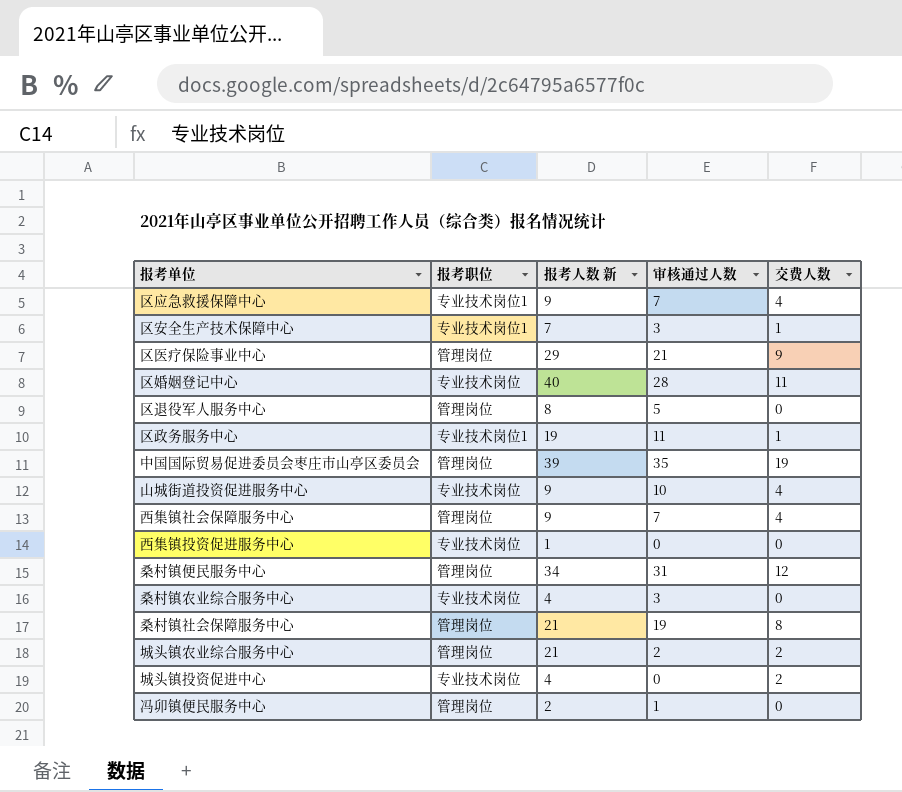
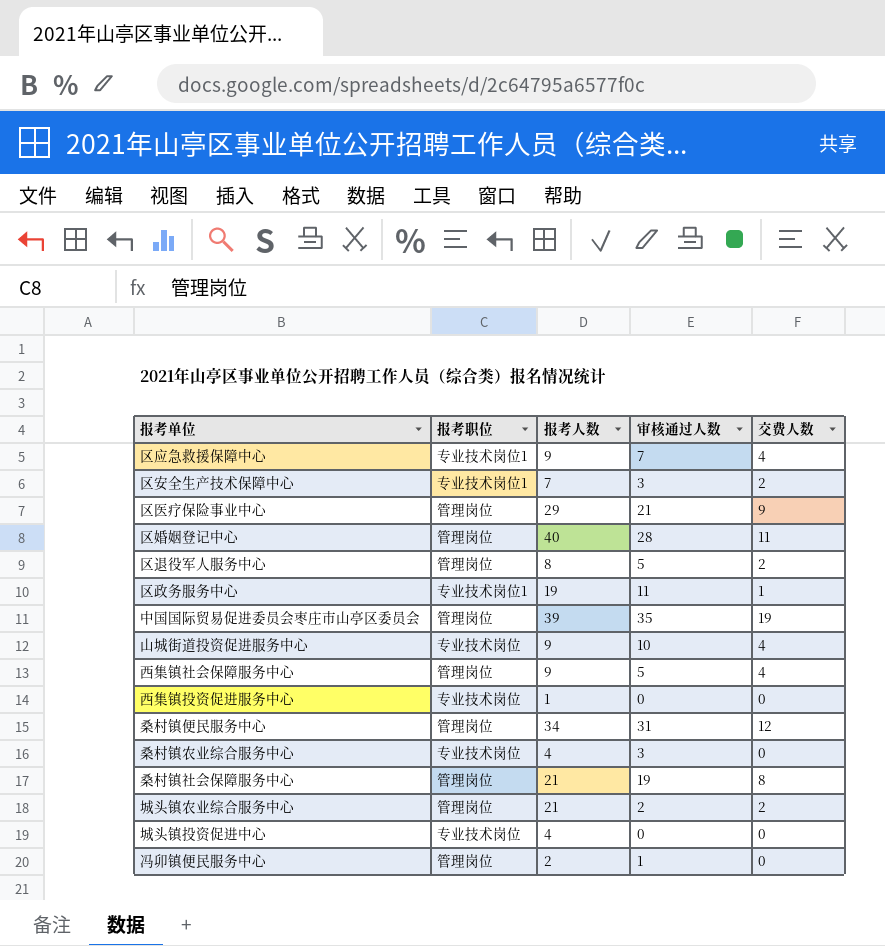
column name: 报考人数 新 -> 报考人数
区安全生产技术保障中心 | 交费人数: 1 -> 2
区婚姻登记中心 | 报考职位: 专业技术岗位 -> 管理岗位
区退役军人服务中心 | 交费人数: 0 -> 2
西集镇社会保障服务中心 | 审核通过人数: 7 -> 5
城头镇投资促进中心 | 交费人数: 2 -> 0

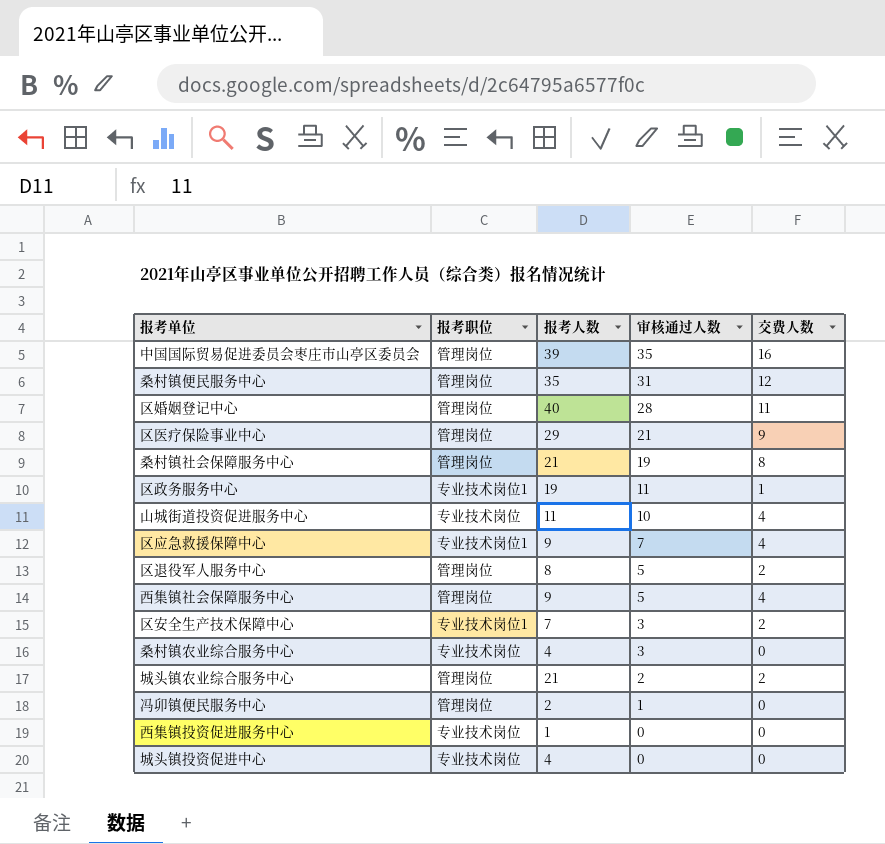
row order: none -> 审核通过人数 descending
中国国际贸易促进委员会枣庄市山亭区委员会 | 交费人数: 19 -> 16
桑村镇便民服务中心 | 报考人数: 34 -> 35
山城街道投资促进服务中心 | 报考人数: 9 -> 11

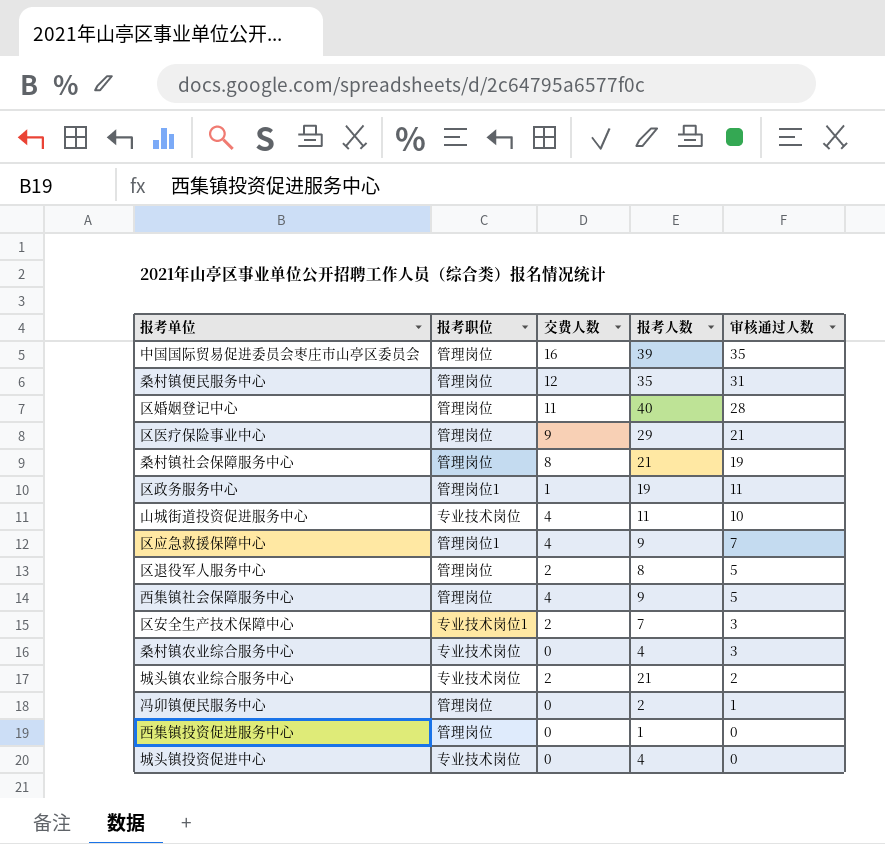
column 交费人数 | position: 5 -> 3
区政务服务中心 | 报考职位: 专业技术岗位1 -> 管理岗位1
区应急救援保障中心 | 报考职位: 专业技术岗位1 -> 管理岗位1
城头镇农业综合服务中心 | 报考职位: 管理岗位 -> 专业技术岗位
西集镇投资促进服务中心 | 报考职位: 专业技术岗位 -> 管理岗位

